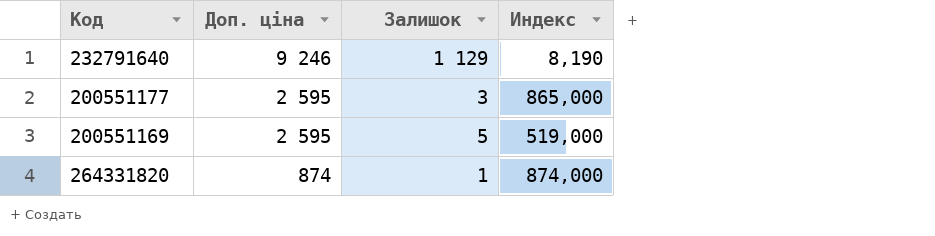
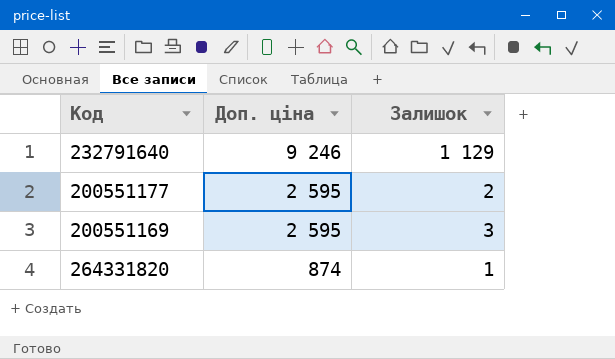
column Индекс | formula: [Доп. ціна] / [Залишок] -> none
200551177 | Залишок: 3 -> 2
200551169 | Залишок: 5 -> 3

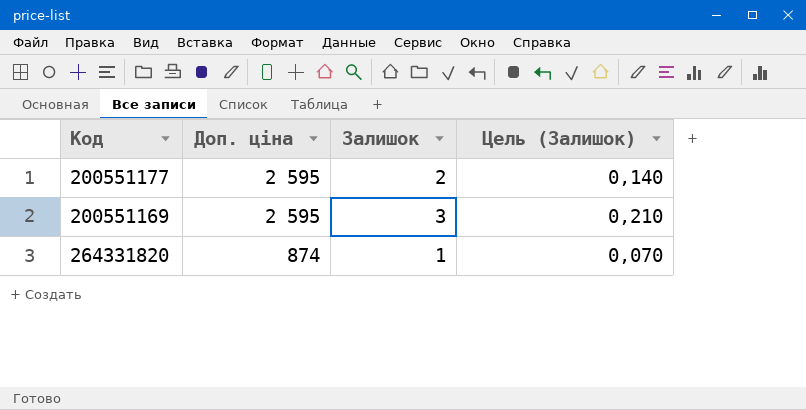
column Цель (Залишок) | formula: none -> [Залишок] * 0,07
row 232791640: 9 246 | 1 129 -> none

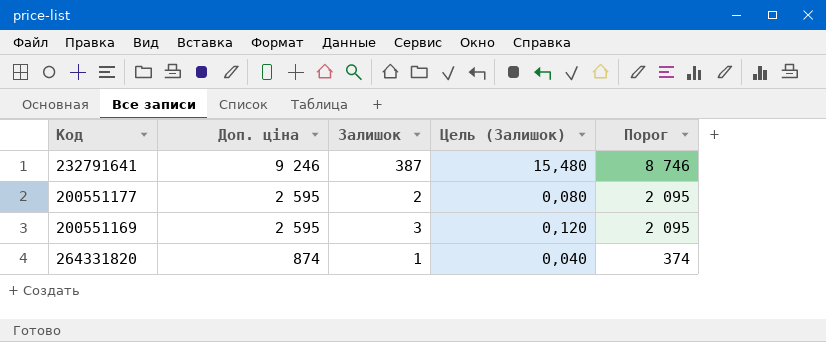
column Цель (Залишок) | formula: [Залишок] * 0,07 -> [Залишок] * 0,04
column Порог | formula: none -> [Доп. ціна] - 500
row 232791641: none -> 9 246 | 387 | 15,480 | 8 746

